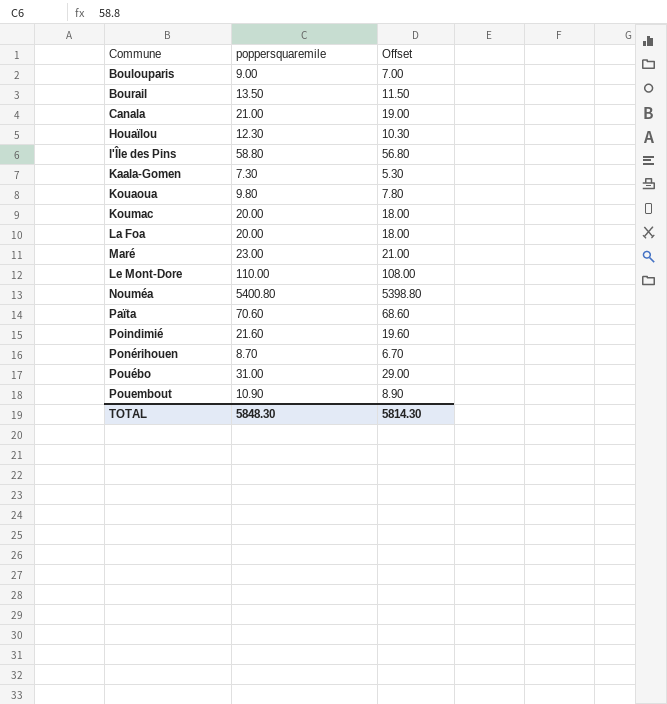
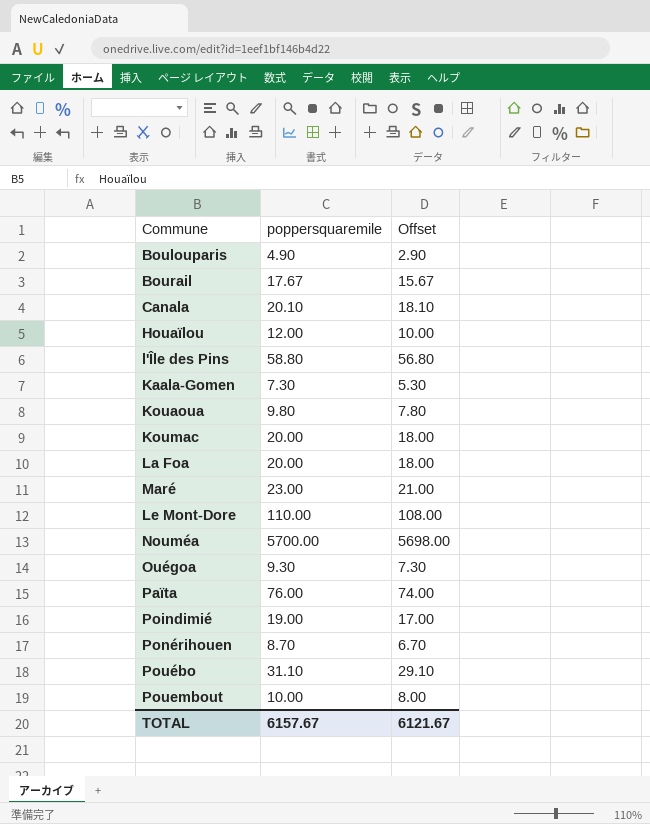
Boulouparis | poppersquaremile: 9.00 -> 4.90
Boulouparis | Offset: 7.00 -> 2.90
Bourail | poppersquaremile: 13.50 -> 17.67
Bourail | Offset: 11.50 -> 15.67
Canala | poppersquaremile: 21.00 -> 20.10
Canala | Offset: 19.00 -> 18.10
Houaïlou | poppersquaremile: 12.30 -> 12.00
Houaïlou | Offset: 10.30 -> 10.00
Nouméa | poppersquaremile: 5400.80 -> 5700.00
Nouméa | Offset: 5398.80 -> 5698.00
row Ouégoa: none -> 9.30 | 7.30
Païta | poppersquaremile: 70.60 -> 76.00
Païta | Offset: 68.60 -> 74.00
Poindimié | poppersquaremile: 21.60 -> 19.00
Poindimié | Offset: 19.60 -> 17.00
Pouébo | poppersquaremile: 31.00 -> 31.10
Pouébo | Offset: 29.00 -> 29.10
Pouembout | poppersquaremile: 10.90 -> 10.00
Pouembout | Offset: 8.90 -> 8.00
TOTAL | poppersquaremile: 5848.30 -> 6157.67
TOTAL | Offset: 5814.30 -> 6121.67

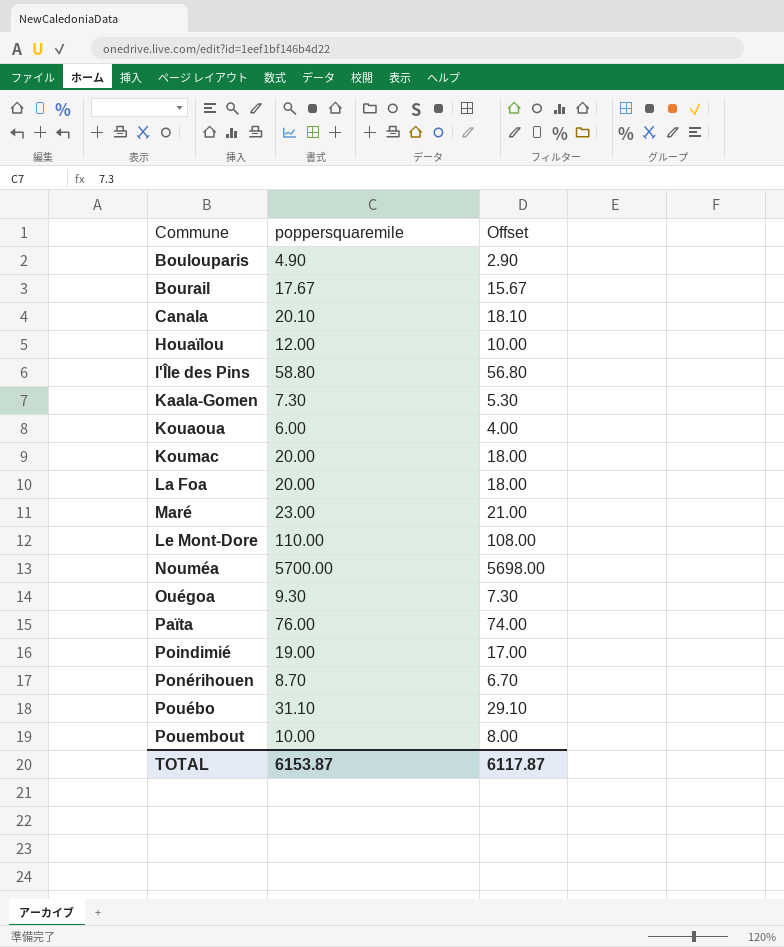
Kouaoua | poppersquaremile: 9.80 -> 6.00
Kouaoua | Offset: 7.80 -> 4.00
TOTAL | poppersquaremile: 6157.67 -> 6153.87
TOTAL | Offset: 6121.67 -> 6117.87

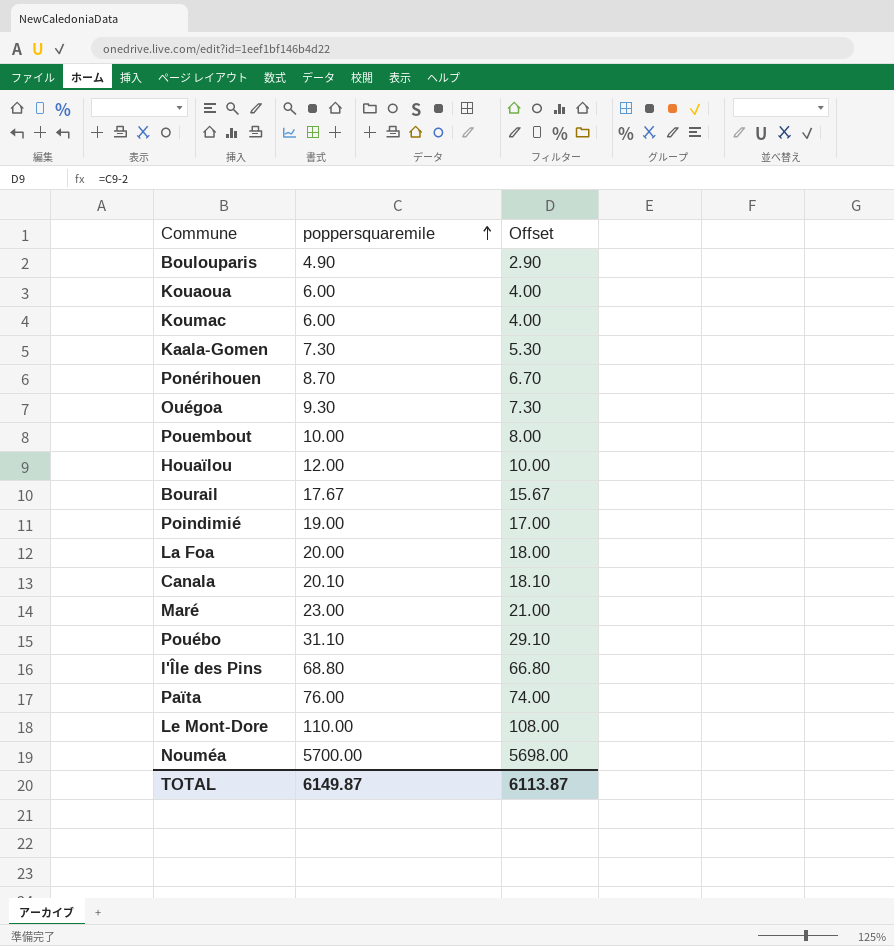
row order: none -> poppersquaremile ascending
Koumac | poppersquaremile: 20.00 -> 6.00
Koumac | Offset: 18.00 -> 4.00
l'Île des Pins | poppersquaremile: 58.80 -> 68.80
l'Île des Pins | Offset: 56.80 -> 66.80
TOTAL | poppersquaremile: 6153.87 -> 6149.87
TOTAL | Offset: 6117.87 -> 6113.87

